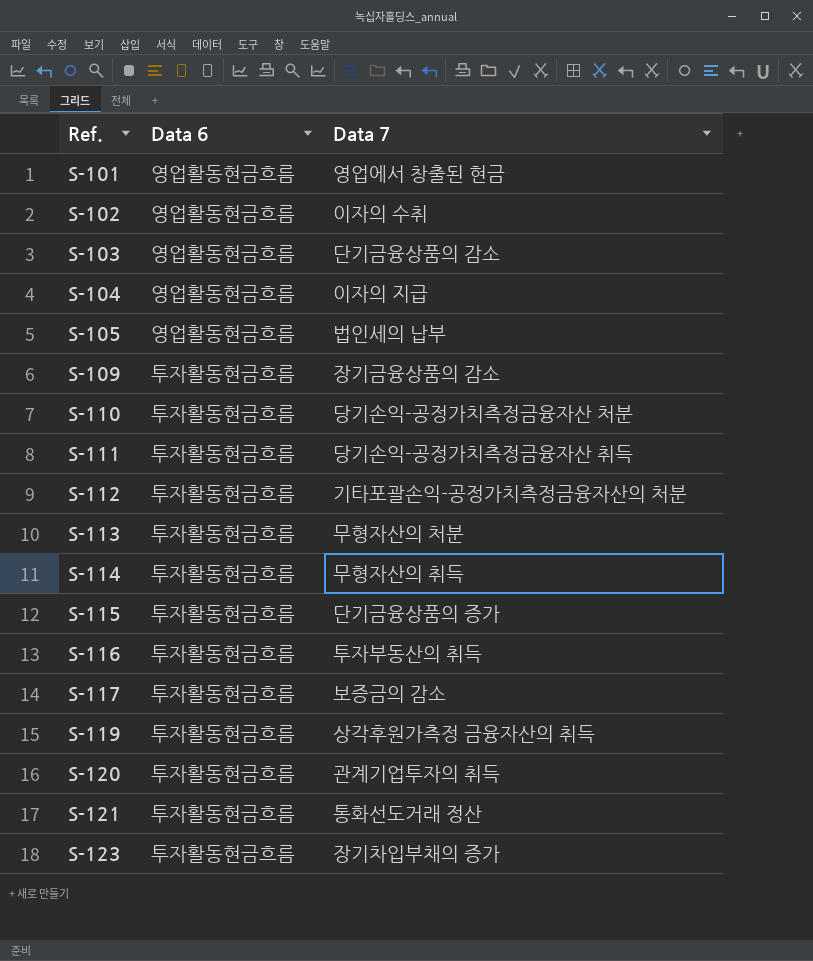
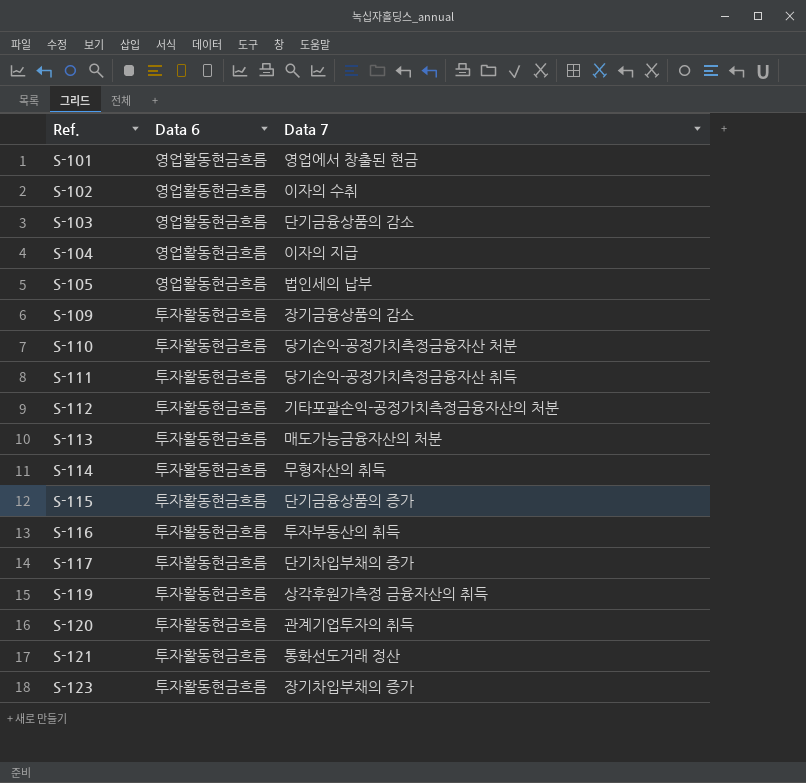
S-113 | Data 7: 무형자산의 처분 -> 매도가능금융자산의 처분
S-117 | Data 7: 보증금의 감소 -> 단기차입부채의 증가

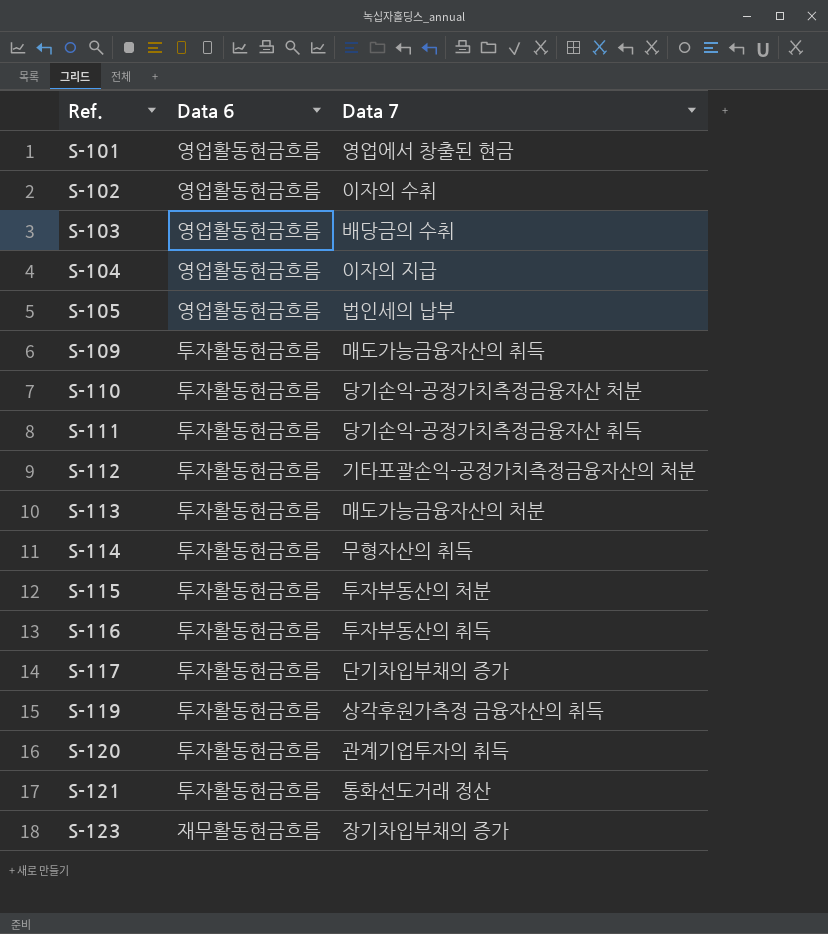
S-103 | Data 7: 단기금융상품의 감소 -> 배당금의 수취
S-109 | Data 7: 장기금융상품의 감소 -> 매도가능금융자산의 취득
S-115 | Data 7: 단기금융상품의 증가 -> 투자부동산의 처분
S-123 | Data 6: 투자활동현금흐름 -> 재무활동현금흐름

